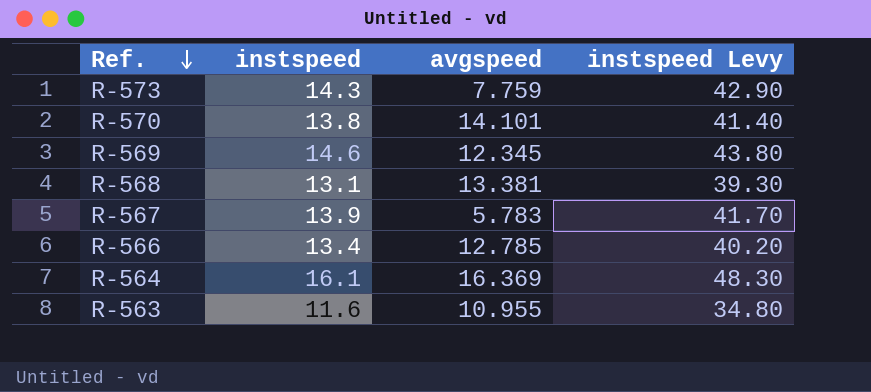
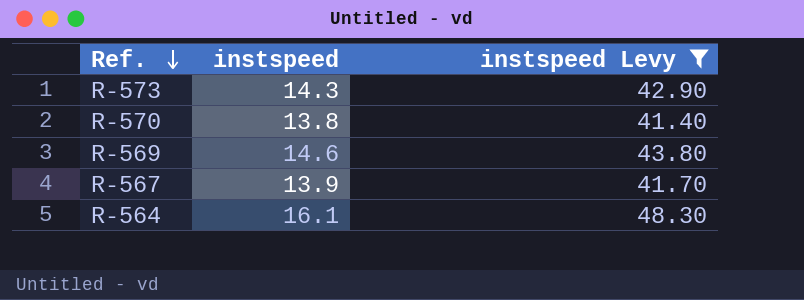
filter: none -> instspeed Levy >= 41.40
column avgspeed | position: 3 -> none

